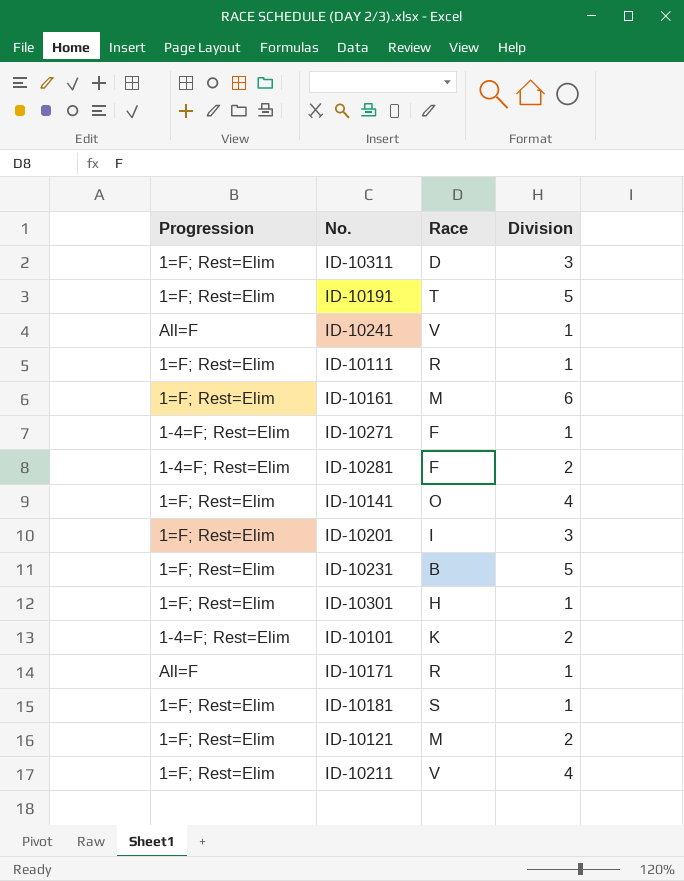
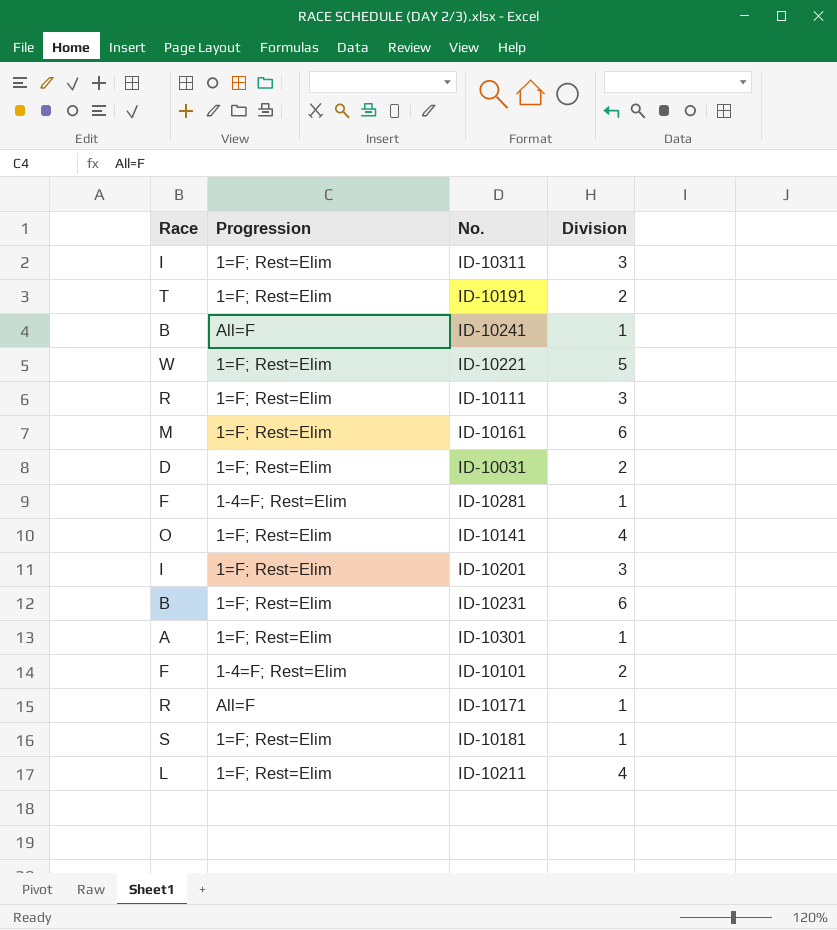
column Race | position: 3 -> 1
row ID-10271: 1-4=F; Rest=Elim | F | 1 -> none
row ID-10121: 1=F; Rest=Elim | M | 2 -> none
ID-10311 | Race: D -> I
ID-10191 | Division: 5 -> 2
ID-10241 | Race: V -> B
row ID-10221: none -> W | 1=F; Rest=Elim | 5
ID-10111 | Division: 1 -> 3
row ID-10031: none -> D | 1=F; Rest=Elim | 2
ID-10281 | Division: 2 -> 1
ID-10231 | Division: 5 -> 6
ID-10301 | Race: H -> A
ID-10101 | Race: K -> F
ID-10211 | Race: V -> L

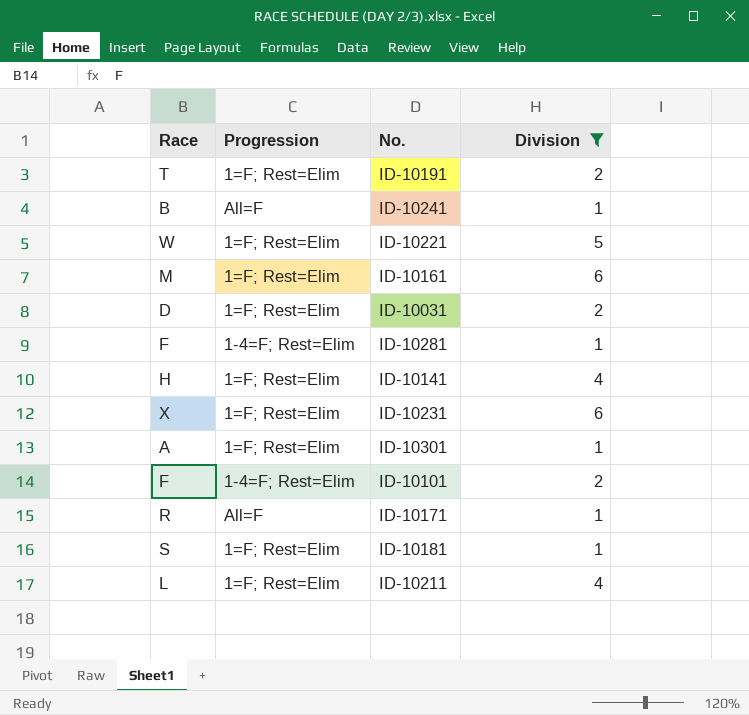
filter: none -> Division != 3
ID-10141 | Race: O -> H
ID-10231 | Race: B -> X

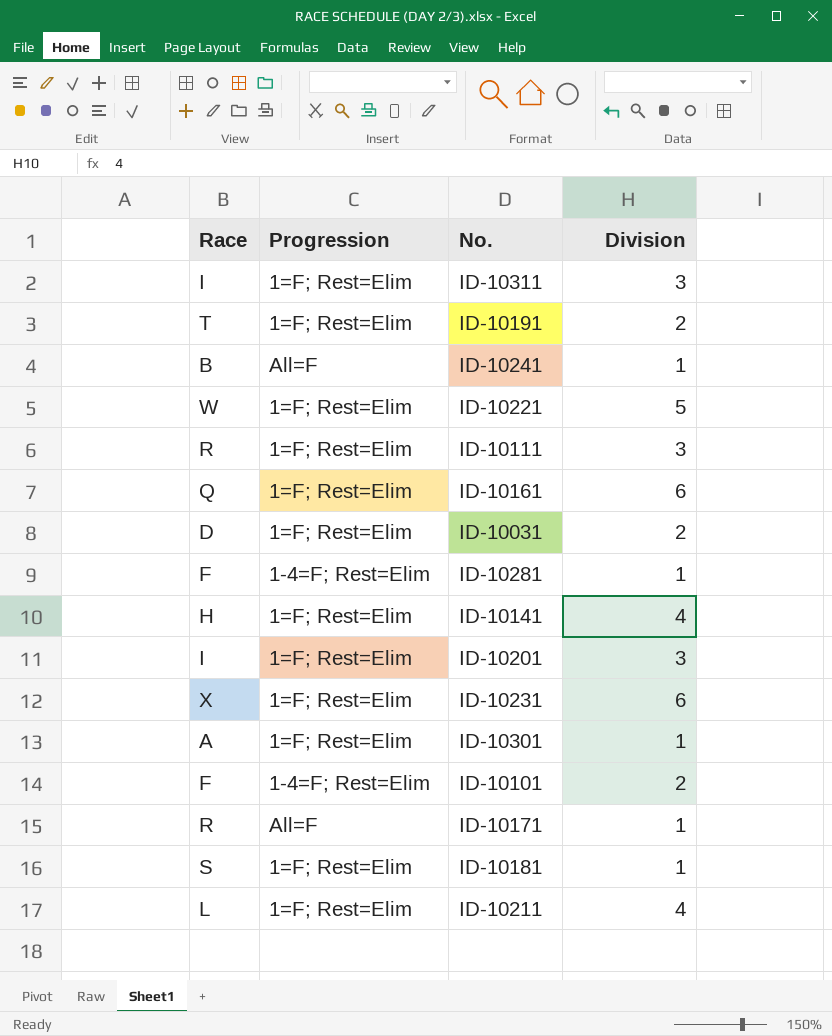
filter: Division != 3 -> none
ID-10161 | Race: M -> Q

